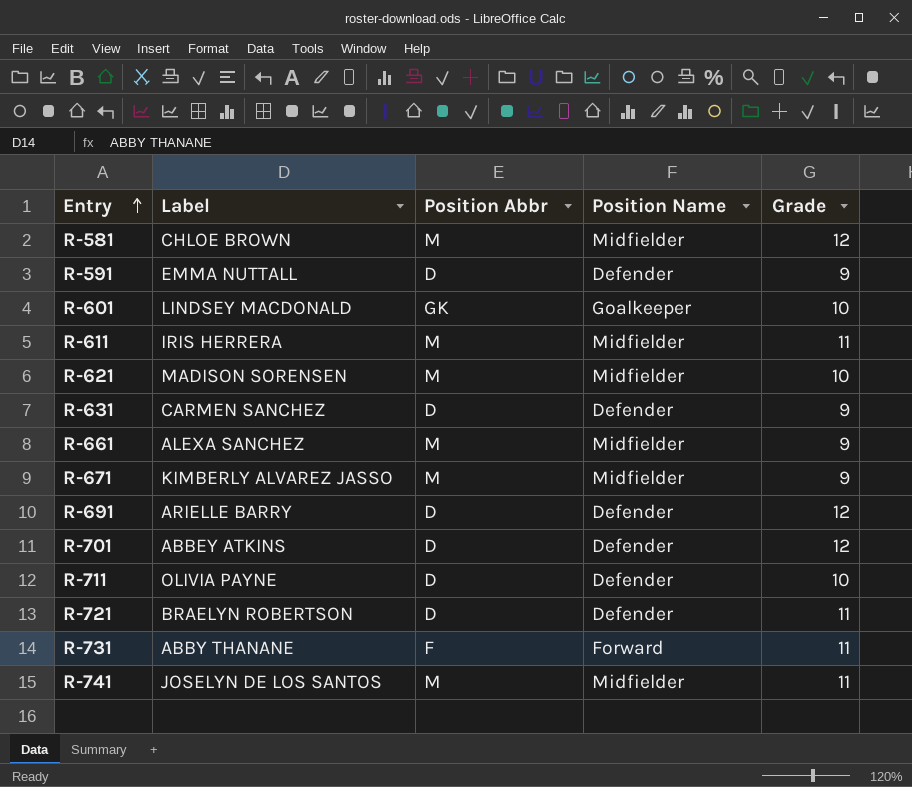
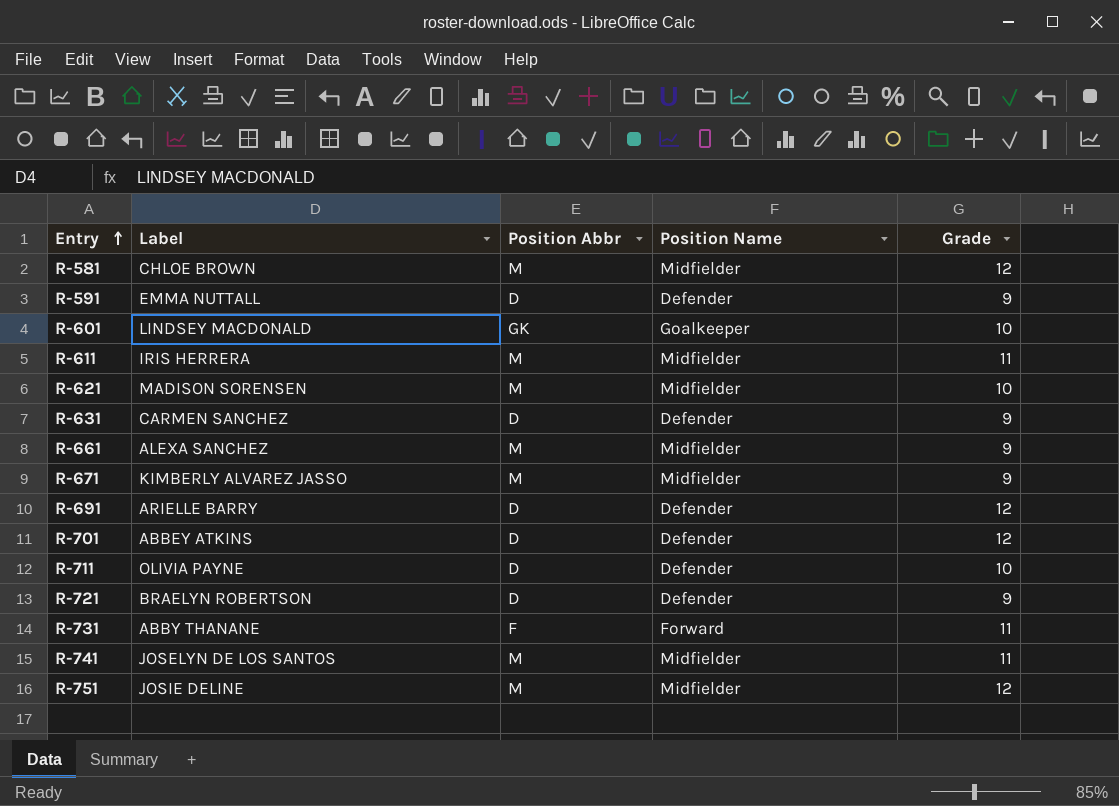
R-721 | Grade: 11 -> 9
row R-751: none -> JOSIE DELINE | M | Midfielder | 12

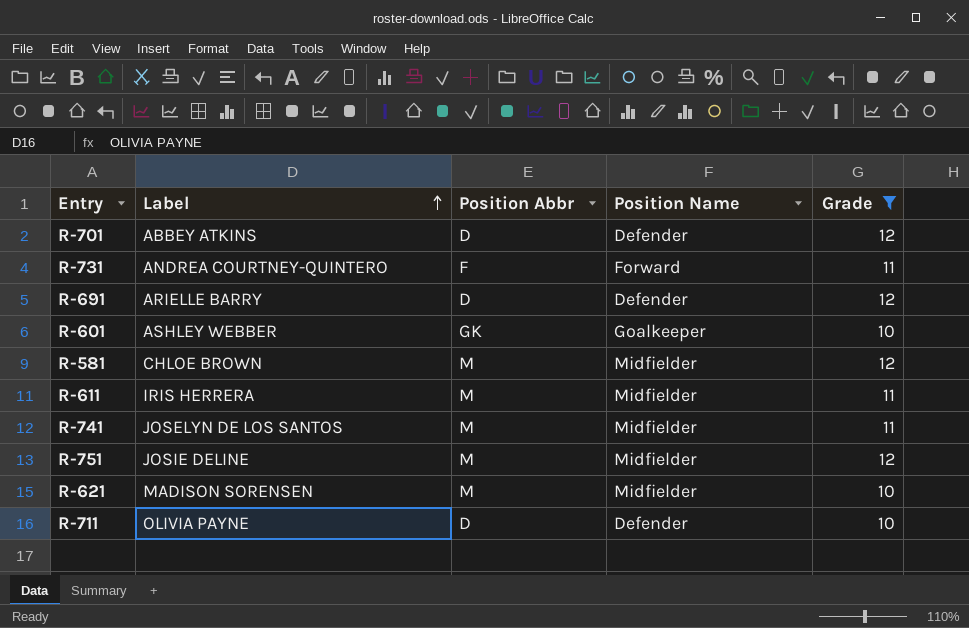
filter: none -> Grade != 9
row order: Entry ascending -> Label ascending
R-731 | Label: ABBY THANANE -> ANDREA COURTNEY-QUINTERO
R-601 | Label: LINDSEY MACDONALD -> ASHLEY WEBBER

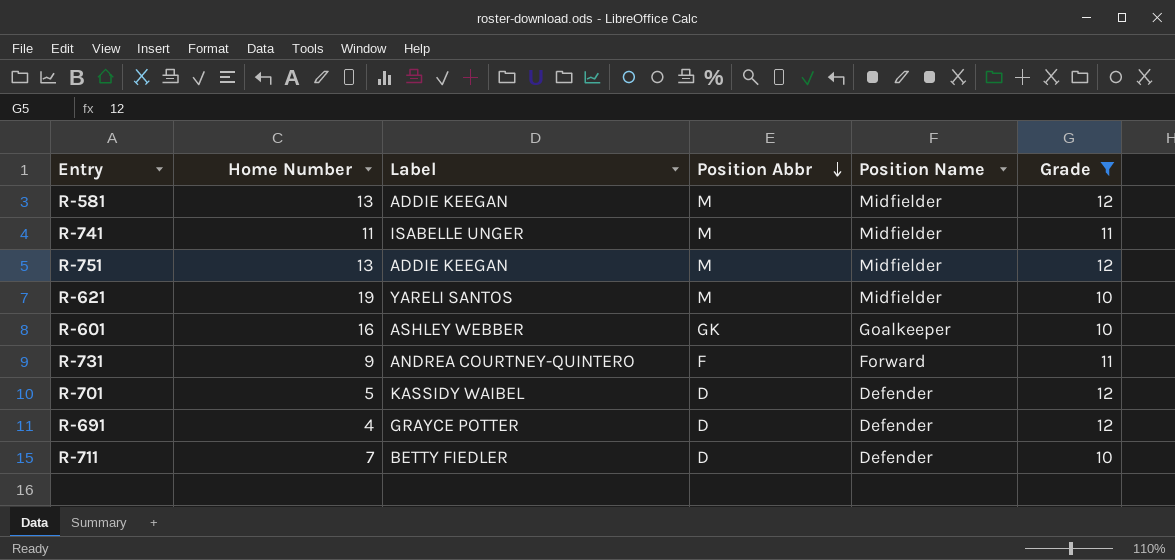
row order: Label ascending -> Position Abbr descending
column Home Number | position: none -> 2
row R-611: IRIS HERRERA | M | Midfielder | 11 -> none
R-581 | Label: CHLOE BROWN -> ADDIE KEEGAN
R-741 | Label: JOSELYN DE LOS SANTOS -> ISABELLE UNGER
R-751 | Label: JOSIE DELINE -> ADDIE KEEGAN
R-621 | Label: MADISON SORENSEN -> YARELI SANTOS
R-701 | Label: ABBEY ATKINS -> KASSIDY WAIBEL
R-691 | Label: ARIELLE BARRY -> GRAYCE POTTER
R-711 | Label: OLIVIA PAYNE -> BETTY FIEDLER

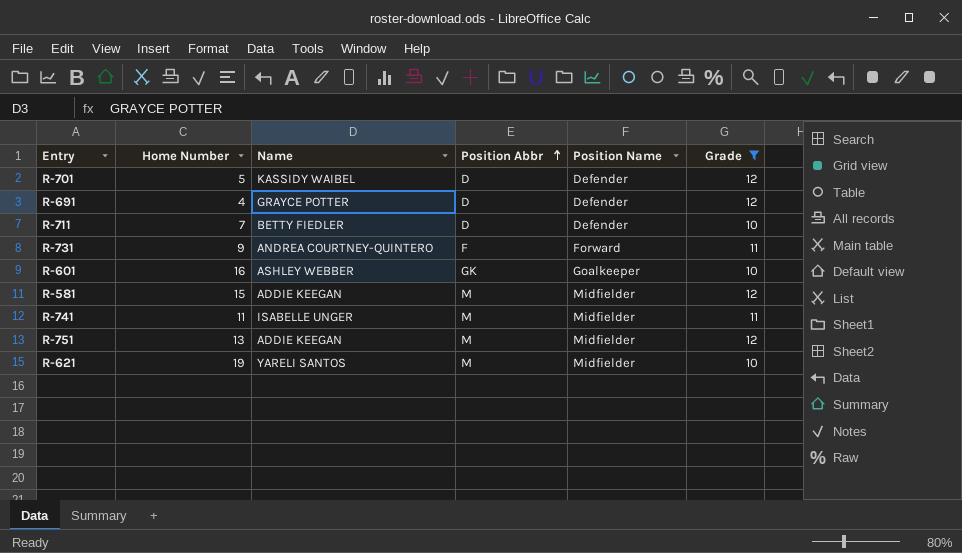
row order: Position Abbr descending -> Position Abbr ascending
column name: Label -> Name
R-581 | Home Number: 13 -> 15

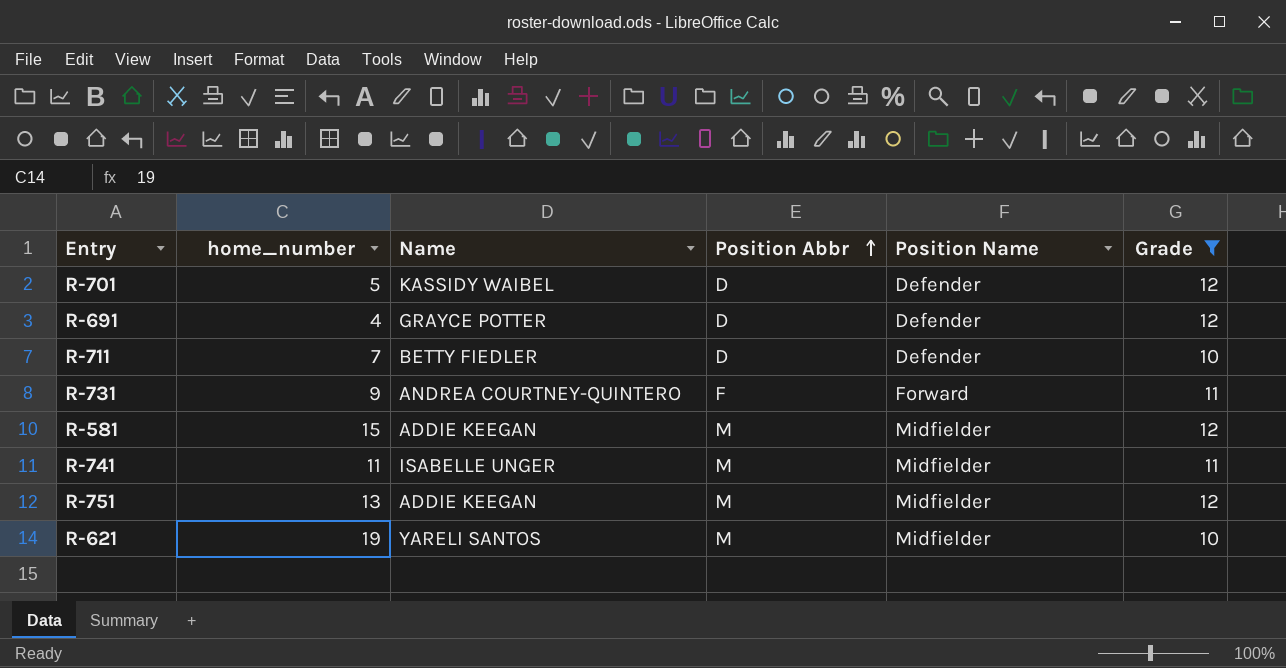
column name: Home Number -> home_number
row R-601: 16 | ASHLEY WEBBER | GK | Goalkeeper | 10 -> none

